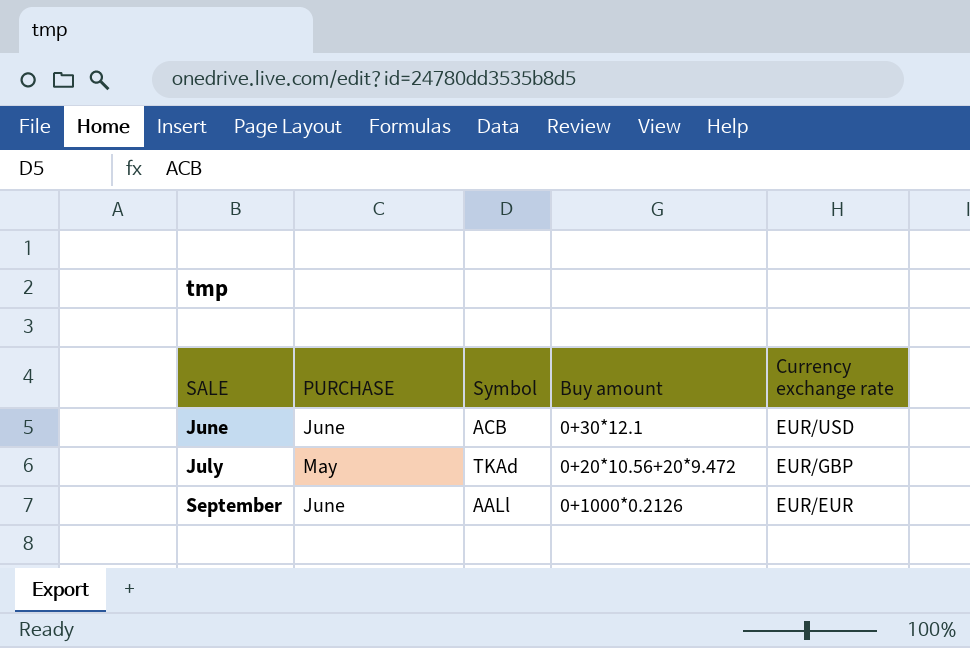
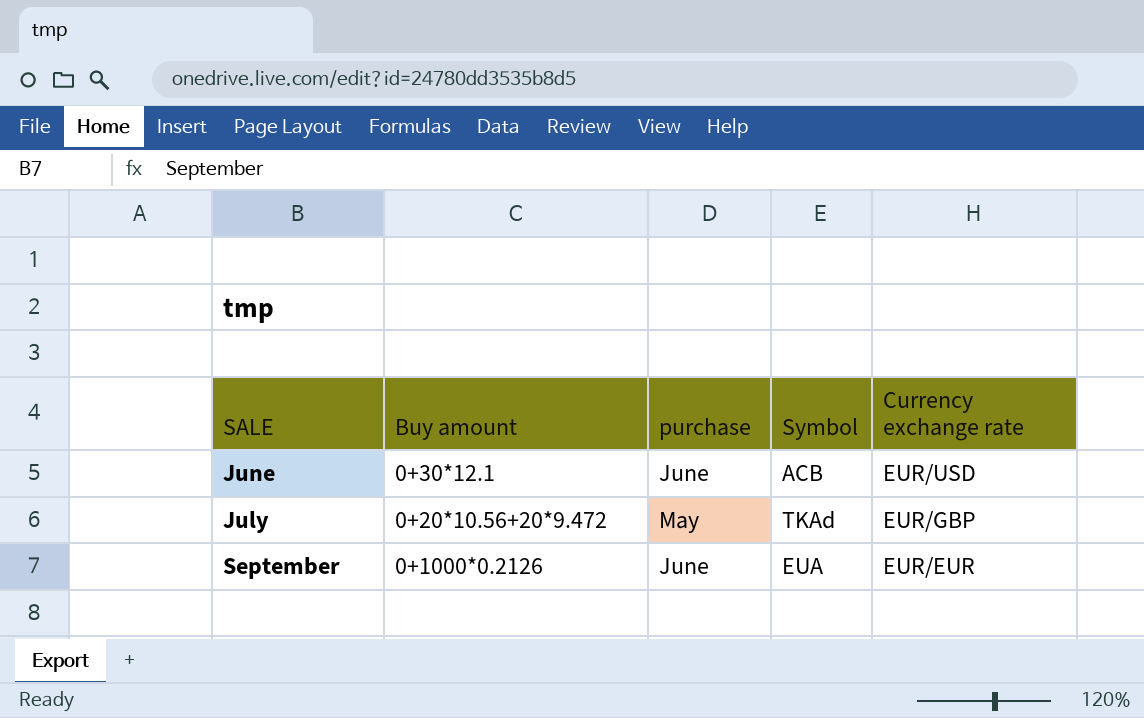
column Buy amount | position: 4 -> 2
column name: PURCHASE -> purchase
September | Symbol: AALl -> EUA

